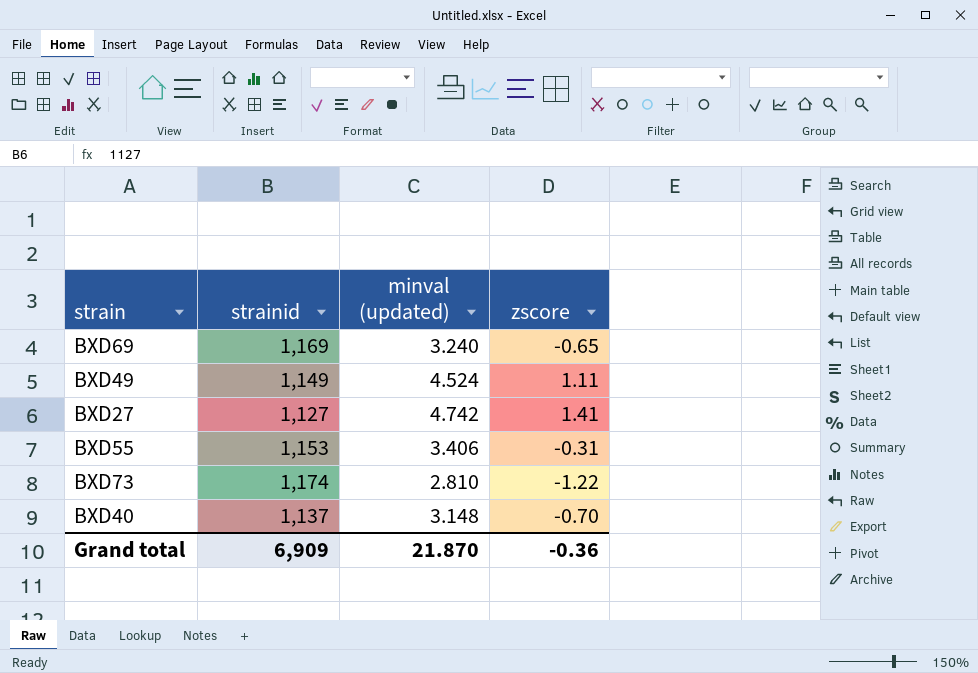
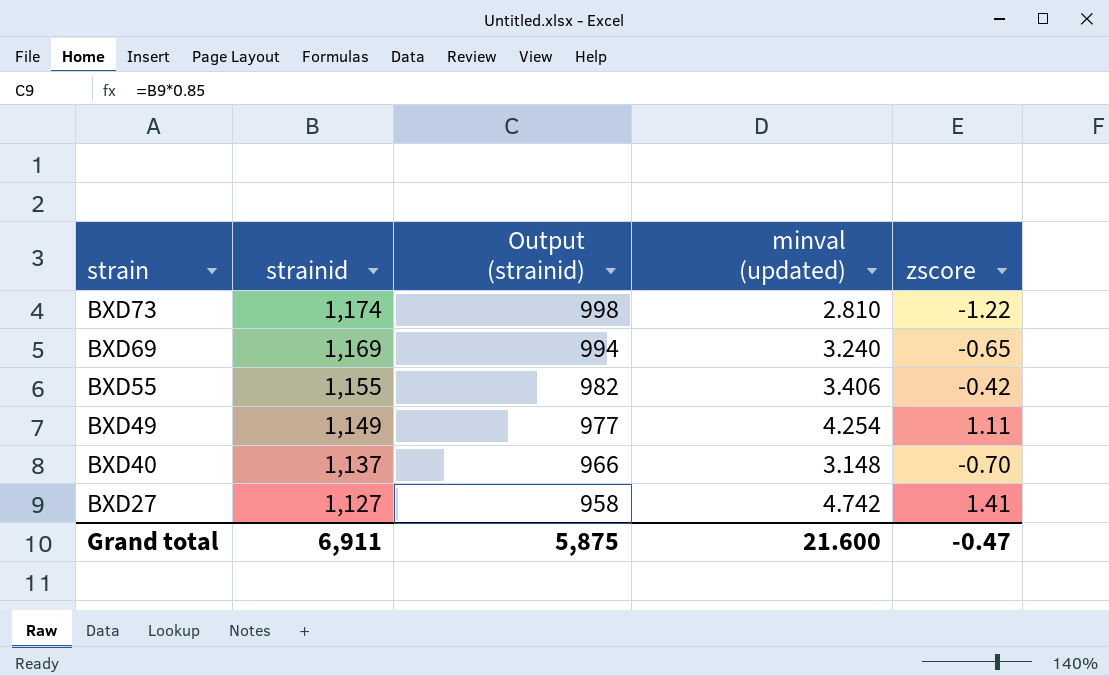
row order: none -> strain descending
column Output (strainid) | formula: none -> [strainid] * 0.85
BXD55 | strainid: 1,153 -> 1,155
BXD55 | zscore: -0.31 -> -0.42
BXD49 | minval (updated): 4.524 -> 4.254
Grand total | strainid: 6,909 -> 6,911
Grand total | minval (updated): 21.870 -> 21.600
Grand total | zscore: -0.36 -> -0.47

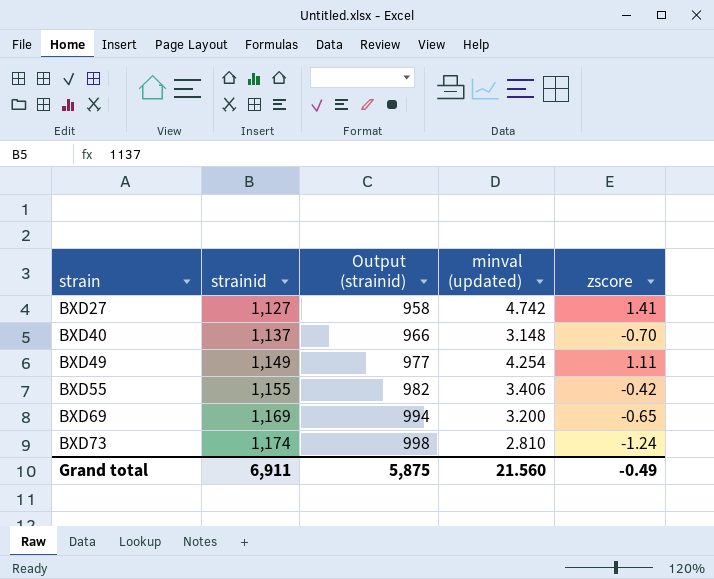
row order: strain descending -> strain ascending
BXD69 | minval (updated): 3.240 -> 3.200
BXD73 | zscore: -1.22 -> -1.24
Grand total | minval (updated): 21.600 -> 21.560
Grand total | zscore: -0.47 -> -0.49

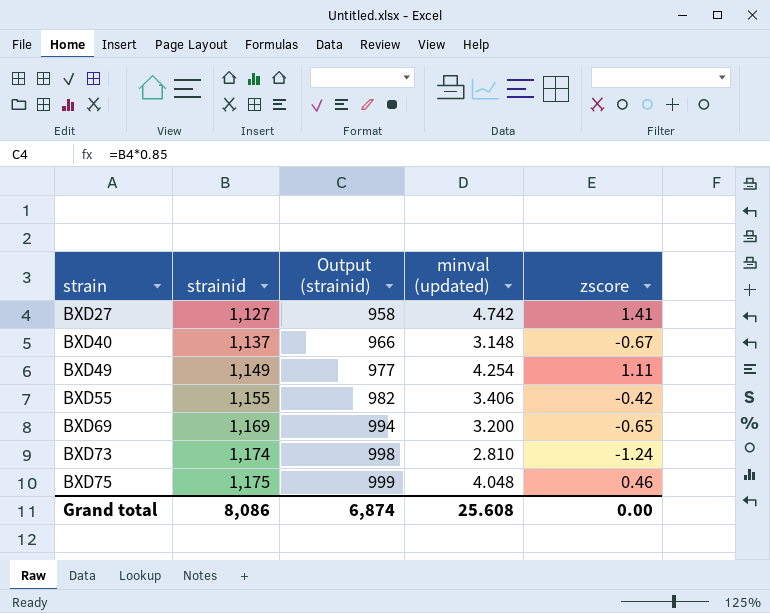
BXD40 | zscore: -0.70 -> -0.67
row BXD75: none -> 1,175 | 999 | 4.048 | 0.46
Grand total | strainid: 6,911 -> 8,086
Grand total | Output (strainid): 5,875 -> 6,874
Grand total | minval (updated): 21.560 -> 25.608
Grand total | zscore: -0.49 -> 0.00

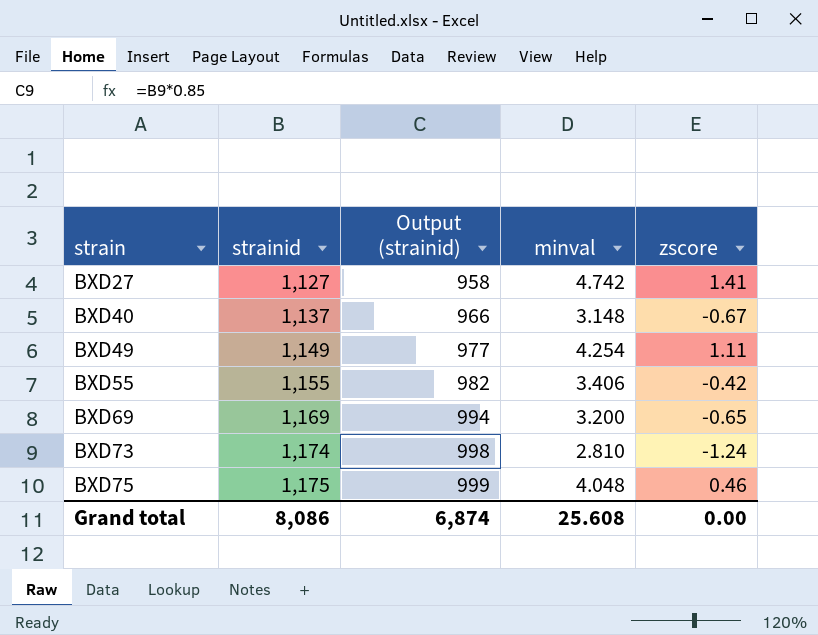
column name: minval (updated) -> minval

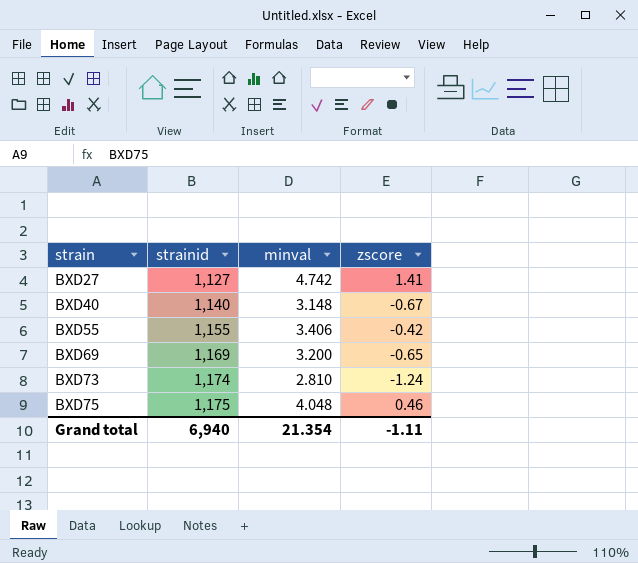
column Output (strainid) | formula: [strainid] * 0.85 -> none
row BXD49: 1,149 | 977 | 4.254 | 1.11 -> none
BXD40 | strainid: 1,137 -> 1,140
Grand total | strainid: 8,086 -> 6,940
Grand total | minval: 25.608 -> 21.354
Grand total | zscore: 0.00 -> -1.11

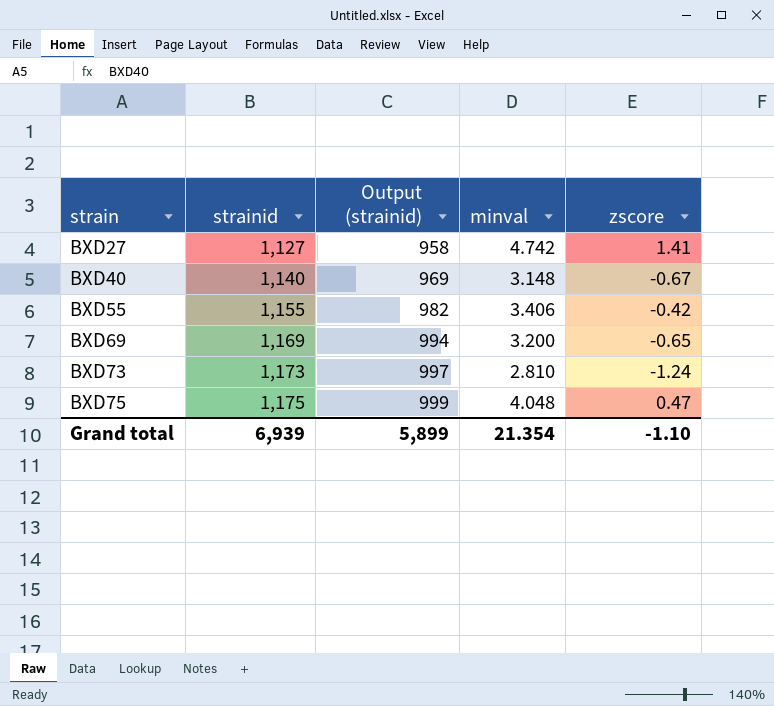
column Output (strainid) | formula: none -> [strainid] * 0.85
BXD73 | strainid: 1,174 -> 1,173
BXD75 | zscore: 0.46 -> 0.47
Grand total | strainid: 6,940 -> 6,939
Grand total | zscore: -1.11 -> -1.10

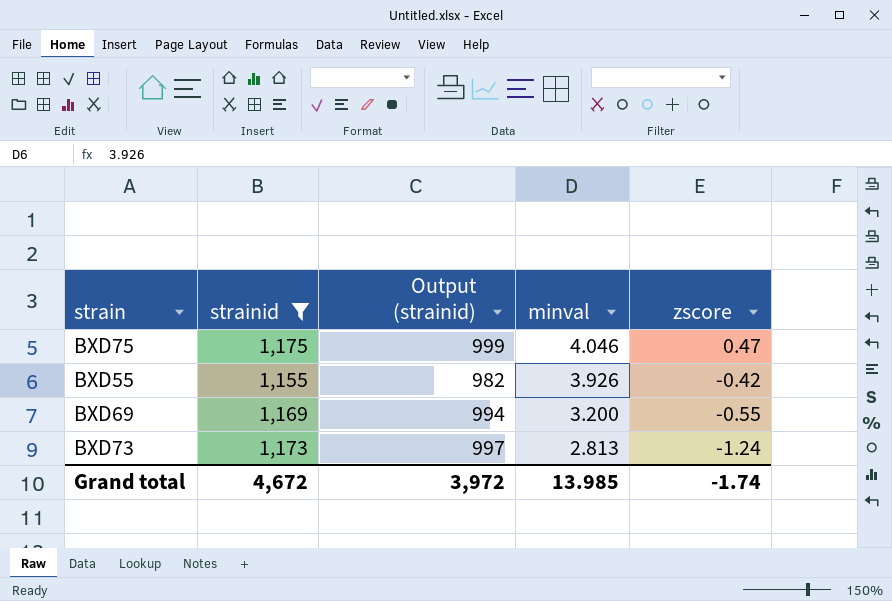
filter: none -> strainid >= 1,155
row order: strain ascending -> minval descending
BXD75 | minval: 4.048 -> 4.046
BXD55 | minval: 3.406 -> 3.926
BXD69 | zscore: -0.65 -> -0.55
BXD73 | minval: 2.810 -> 2.813
Grand total | strainid: 6,939 -> 4,672
Grand total | Output (strainid): 5,899 -> 3,972
Grand total | minval: 21.354 -> 13.985
Grand total | zscore: -1.10 -> -1.74

